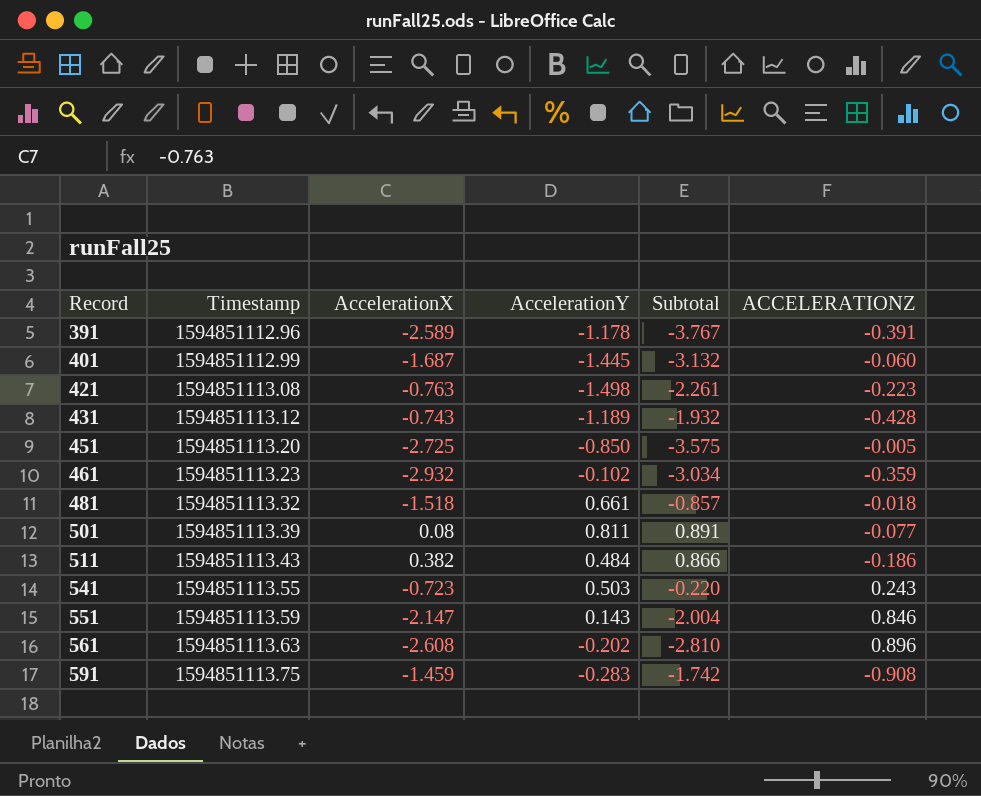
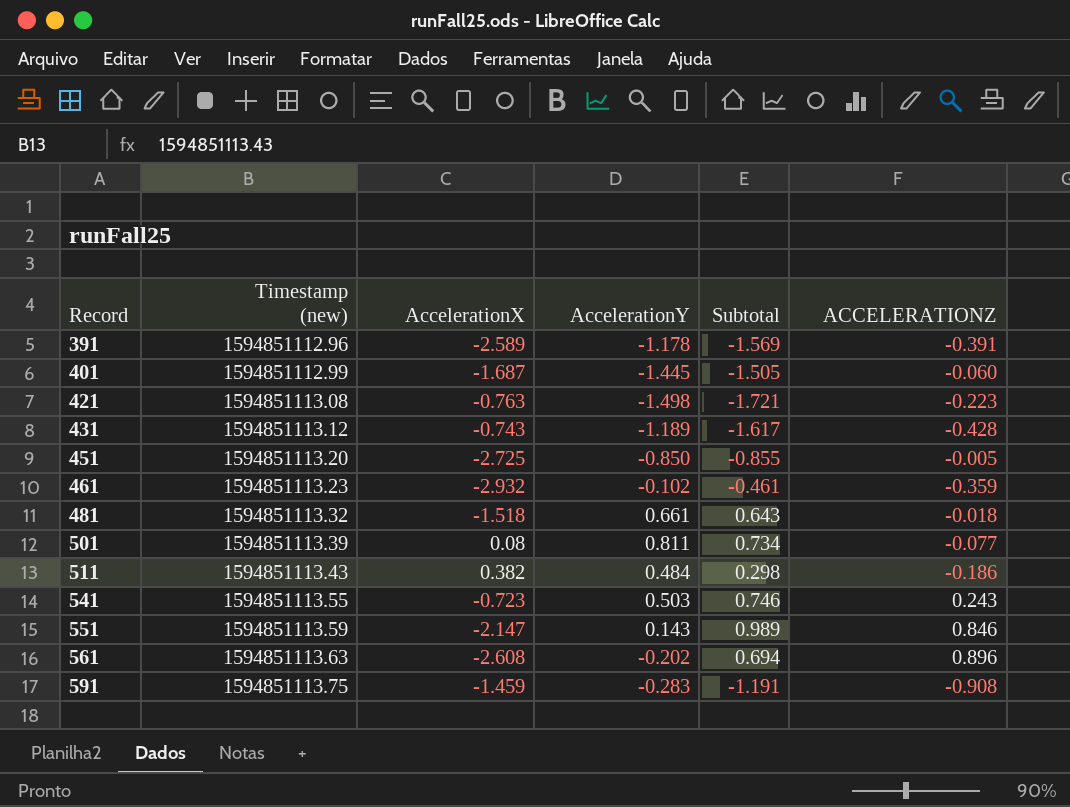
column name: Timestamp -> Timestamp (new)
column Subtotal | formula: [AccelerationX] + [AccelerationY] -> [AccelerationY] + [ACCELERATIONZ]

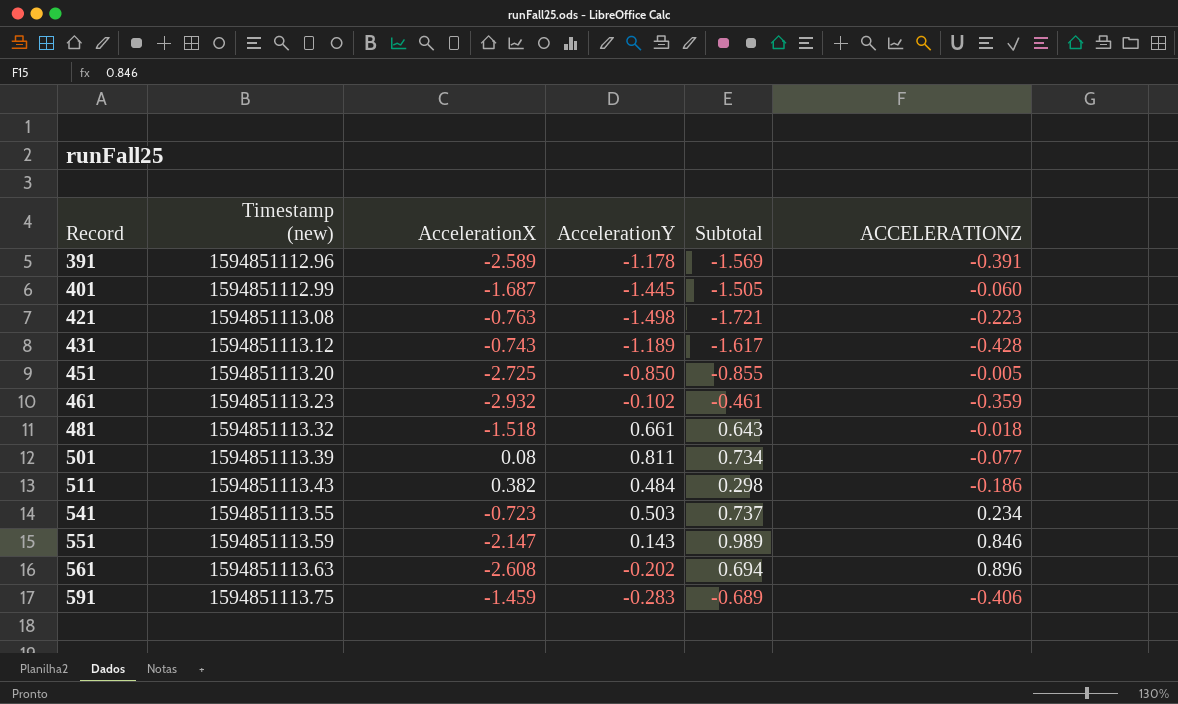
541 | Subtotal: 0.746 -> 0.737
541 | ACCELERATIONZ: 0.243 -> 0.234
591 | Subtotal: -1.191 -> -0.689
591 | ACCELERATIONZ: -0.908 -> -0.406

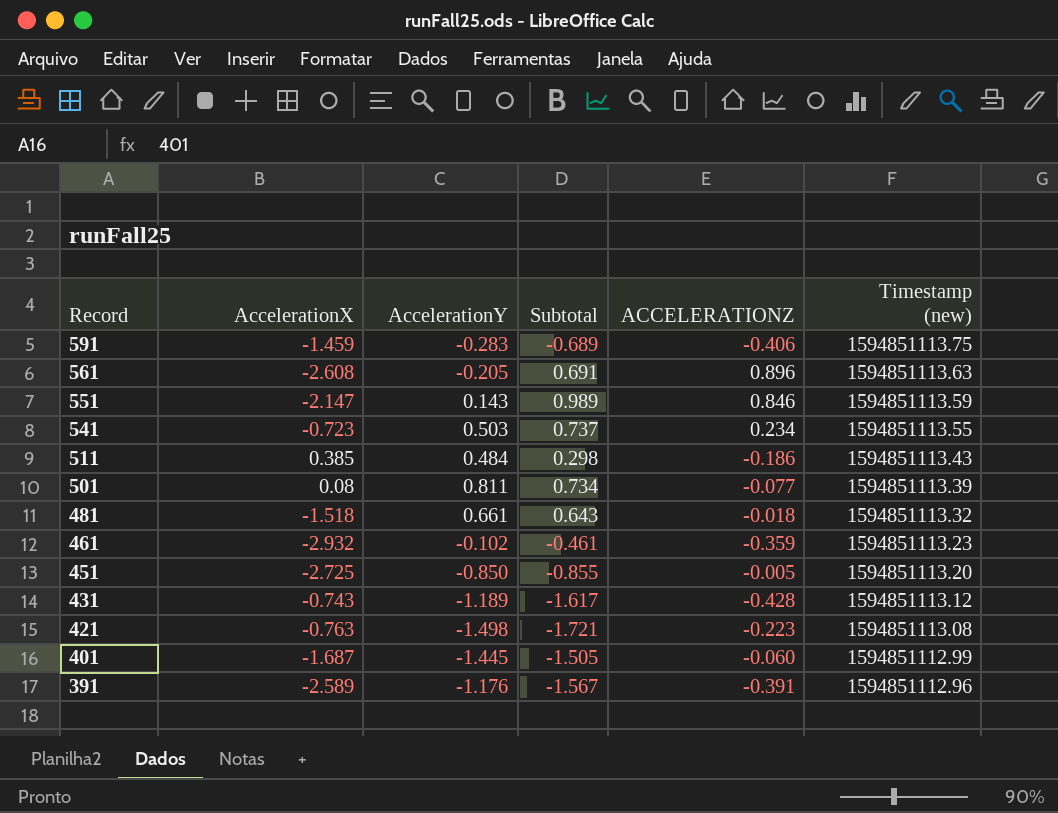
row order: Record ascending -> Record descending
column Timestamp (new) | position: 2 -> 6
561 | AccelerationY: -0.202 -> -0.205
561 | Subtotal: 0.694 -> 0.691
511 | AccelerationX: 0.382 -> 0.385
391 | AccelerationY: -1.178 -> -1.176
391 | Subtotal: -1.569 -> -1.567

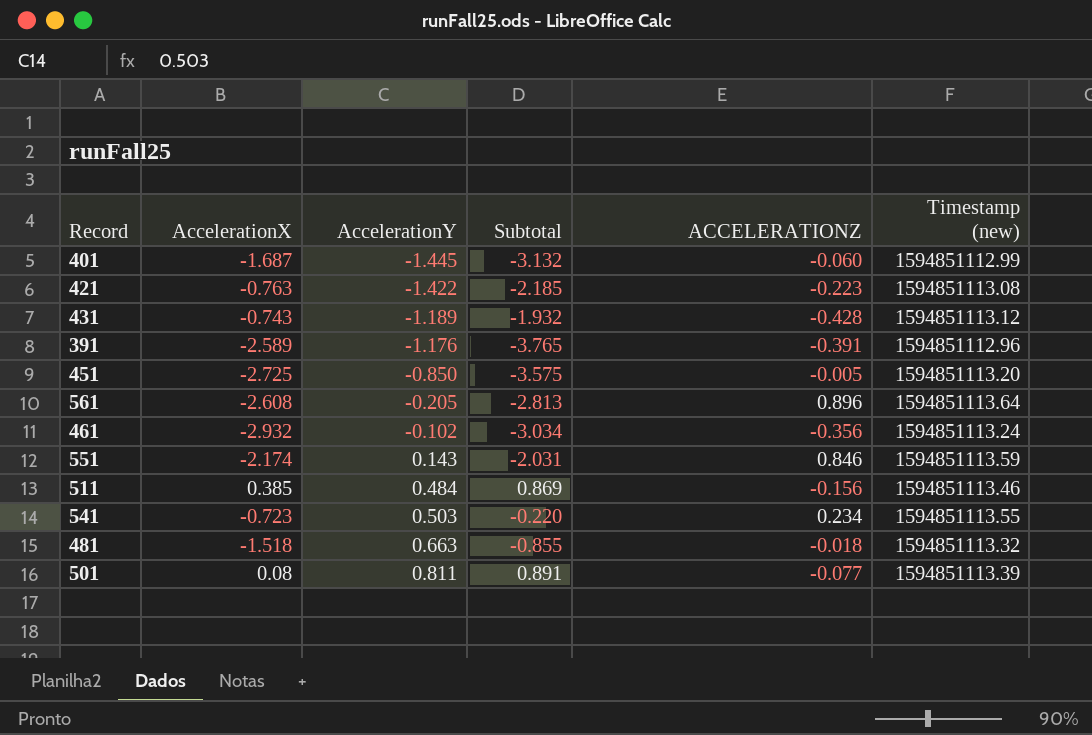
row order: Record descending -> AccelerationY ascending
column Subtotal | formula: [AccelerationY] + [ACCELERATIONZ] -> [AccelerationX] + [AccelerationY]
row 591: -1.459 | -0.283 | -0.689 | -0.406 | 1594851113.75 -> none
421 | AccelerationY: -1.498 -> -1.422
561 | Timestamp (new): 1594851113.63 -> 1594851113.64
461 | ACCELERATIONZ: -0.359 -> -0.356
461 | Timestamp (new): 1594851113.23 -> 1594851113.24
551 | AccelerationX: -2.147 -> -2.174
511 | ACCELERATIONZ: -0.186 -> -0.156
511 | Timestamp (new): 1594851113.43 -> 1594851113.46
481 | AccelerationY: 0.661 -> 0.663

